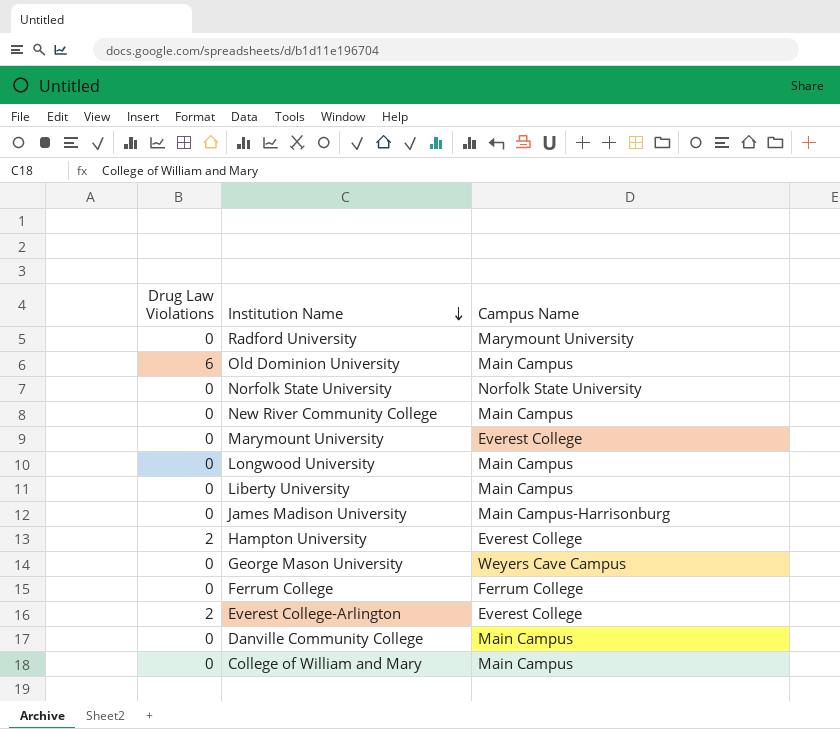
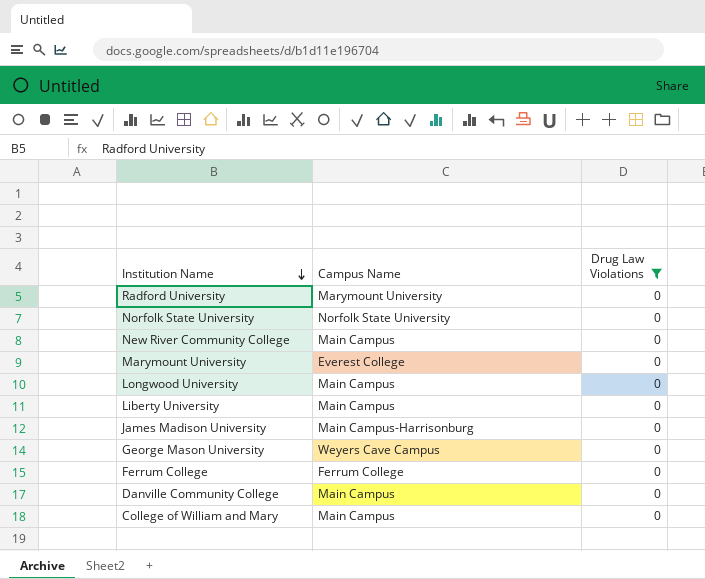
filter: none -> Drug Law Violations = 0
column Drug Law Violations | position: 1 -> 3

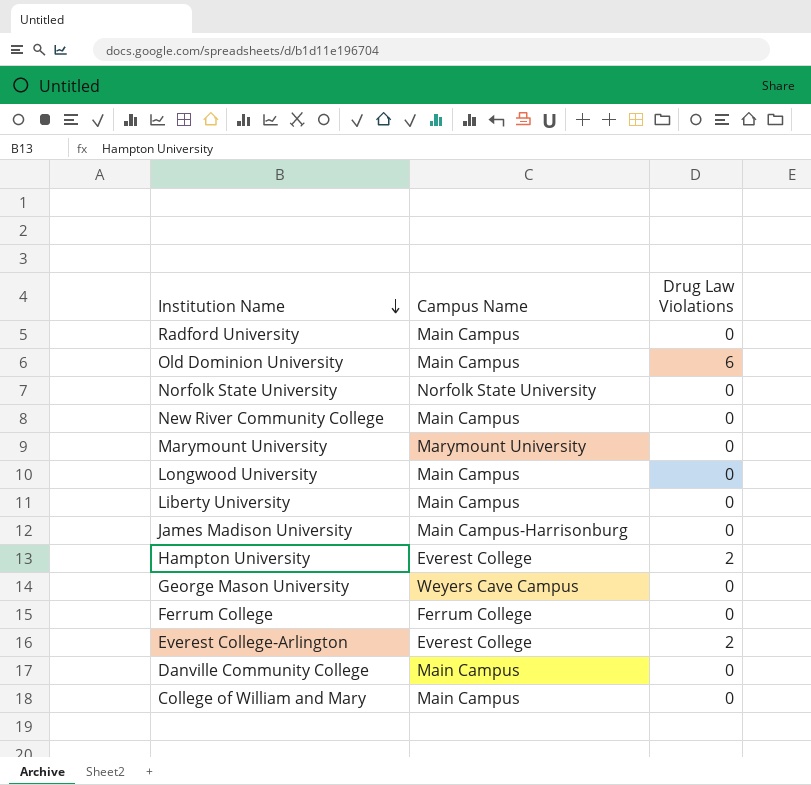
filter: Drug Law Violations = 0 -> none
Radford University | Campus Name: Marymount University -> Main Campus
Marymount University | Campus Name: Everest College -> Marymount University

